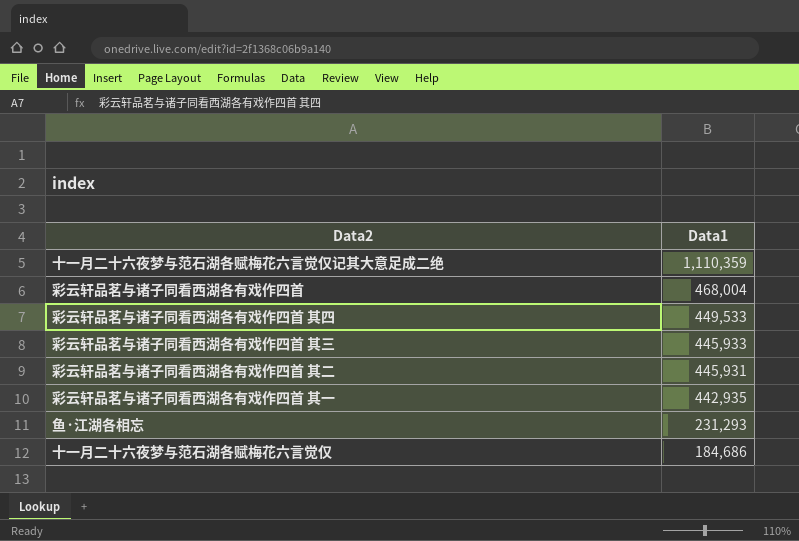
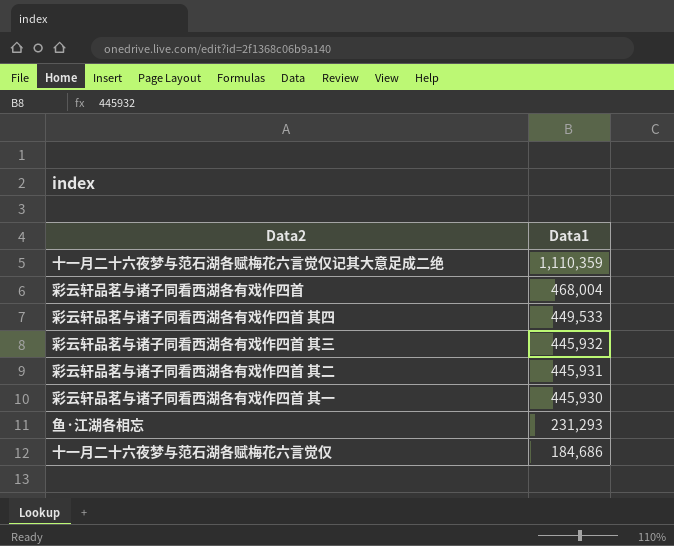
彩云轩品茗与诸子同看西湖各有戏作四首 其三 | Data1: 445,933 -> 445,932
彩云轩品茗与诸子同看西湖各有戏作四首 其一 | Data1: 442,935 -> 445,930

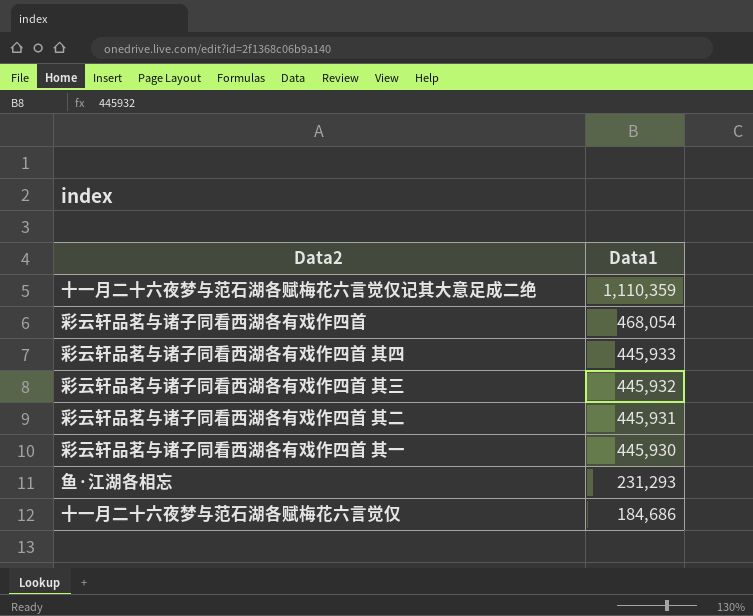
彩云轩品茗与诸子同看西湖各有戏作四首 | Data1: 468,004 -> 468,054
彩云轩品茗与诸子同看西湖各有戏作四首 其四 | Data1: 449,533 -> 445,933

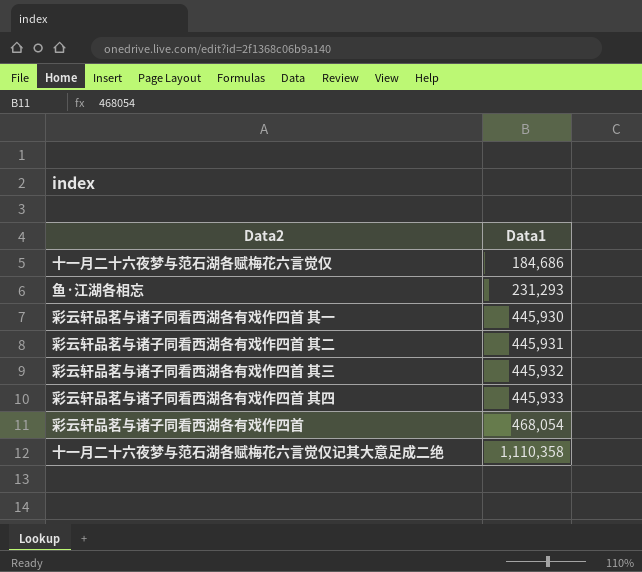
row order: Data1 descending -> Data1 ascending
十一月二十六夜梦与范石湖各赋梅花六言觉仅记其大意足成二绝 | Data1: 1,110,359 -> 1,110,358

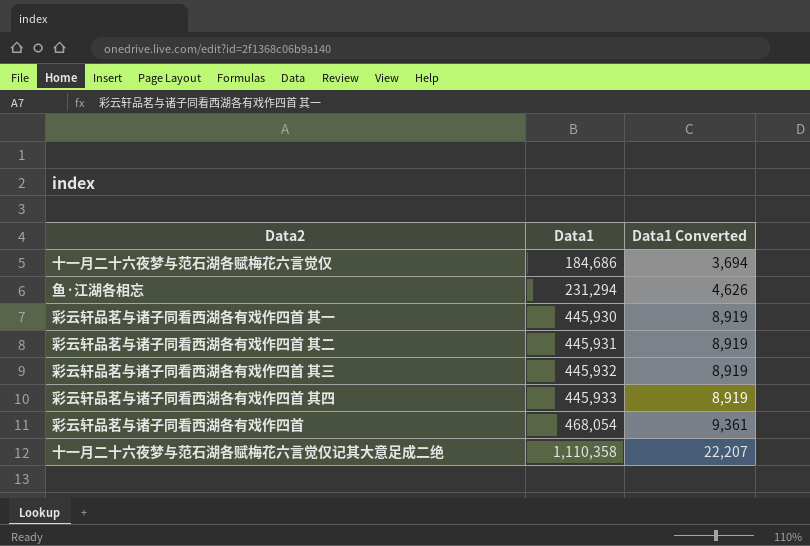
column Data1 Converted | formula: none -> [Data1] * 0.02
鱼·江湖各相忘 | Data1: 231,293 -> 231,294

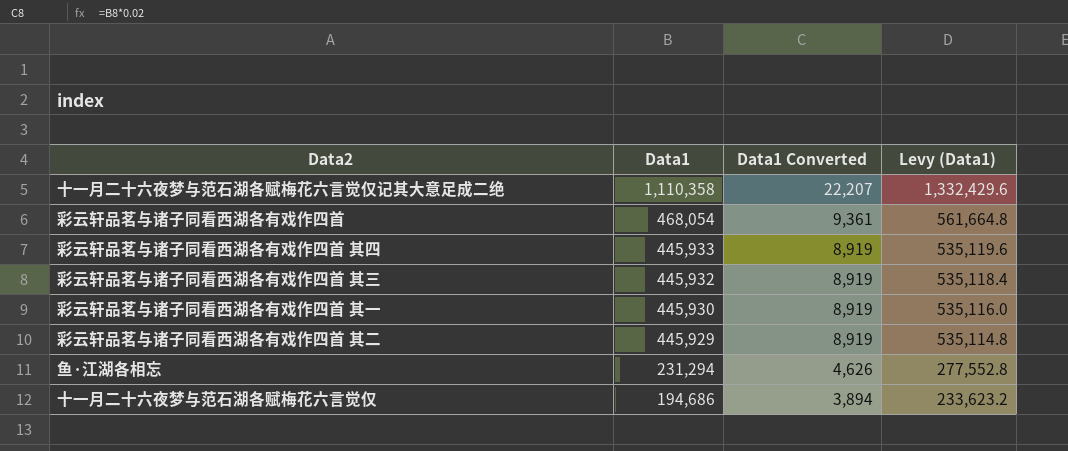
row order: Data1 ascending -> Data1 descending
column Levy (Data1) | formula: none -> [Data1] * 1.2
彩云轩品茗与诸子同看西湖各有戏作四首 其二 | Data1: 445,931 -> 445,929
十一月二十六夜梦与范石湖各赋梅花六言觉仅 | Data1: 184,686 -> 194,686
十一月二十六夜梦与范石湖各赋梅花六言觉仅 | Data1 Converted: 3,694 -> 3,894

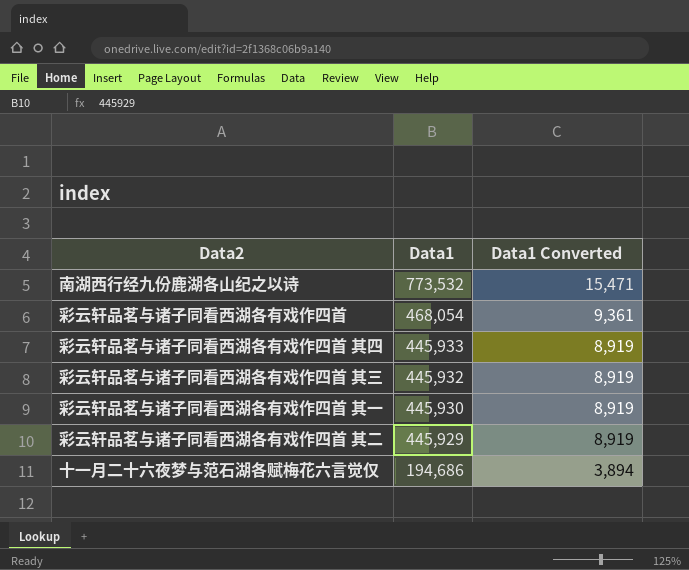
column Levy (Data1) | formula: [Data1] * 1.2 -> none
row 十一月二十六夜梦与范石湖各赋梅花六言觉仅记其大意足成二绝: 1,110,358 | 22,207 | 1,332,429.6 -> none
row 鱼·江湖各相忘: 231,294 | 4,626 | 277,552.8 -> none
row 南湖西行经九份鹿湖各山纪之以诗: none -> 773,532 | 15,471

